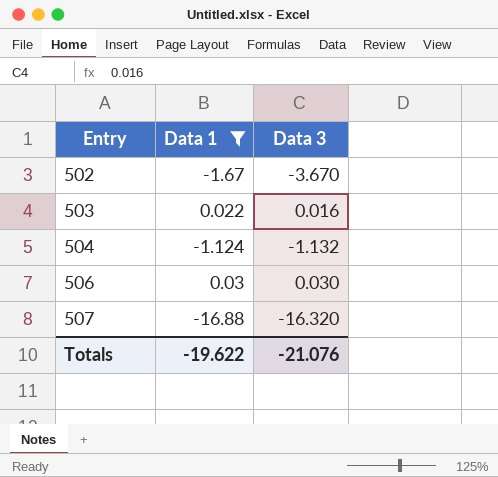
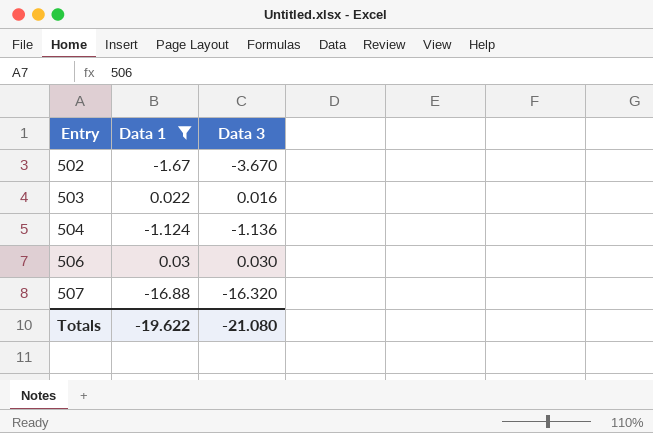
504 | Data 3: -1.132 -> -1.136
Totals | Data 3: -21.076 -> -21.080

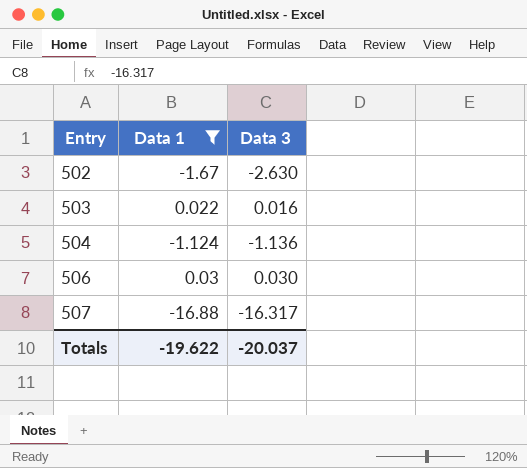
502 | Data 3: -3.670 -> -2.630
507 | Data 3: -16.320 -> -16.317
Totals | Data 3: -21.080 -> -20.037

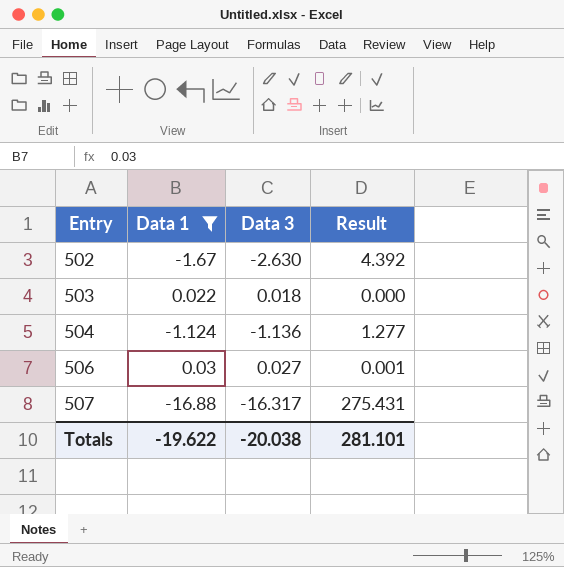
column Result | formula: none -> [Data 1] * [Data 3]
503 | Data 3: 0.016 -> 0.018
506 | Data 3: 0.030 -> 0.027
Totals | Data 3: -20.037 -> -20.038

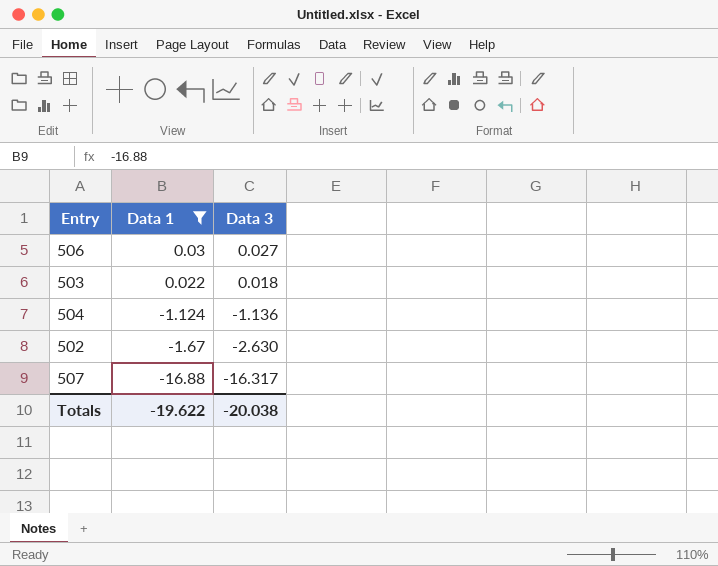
row order: Entry ascending -> Data 1 descending
column Result | formula: [Data 1] * [Data 3] -> none

